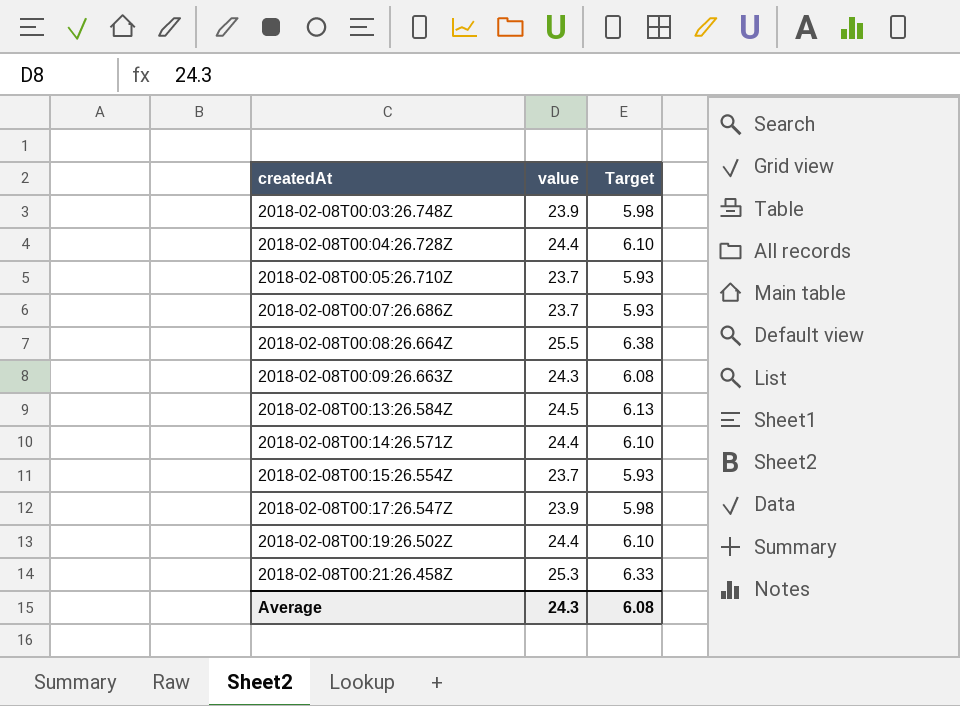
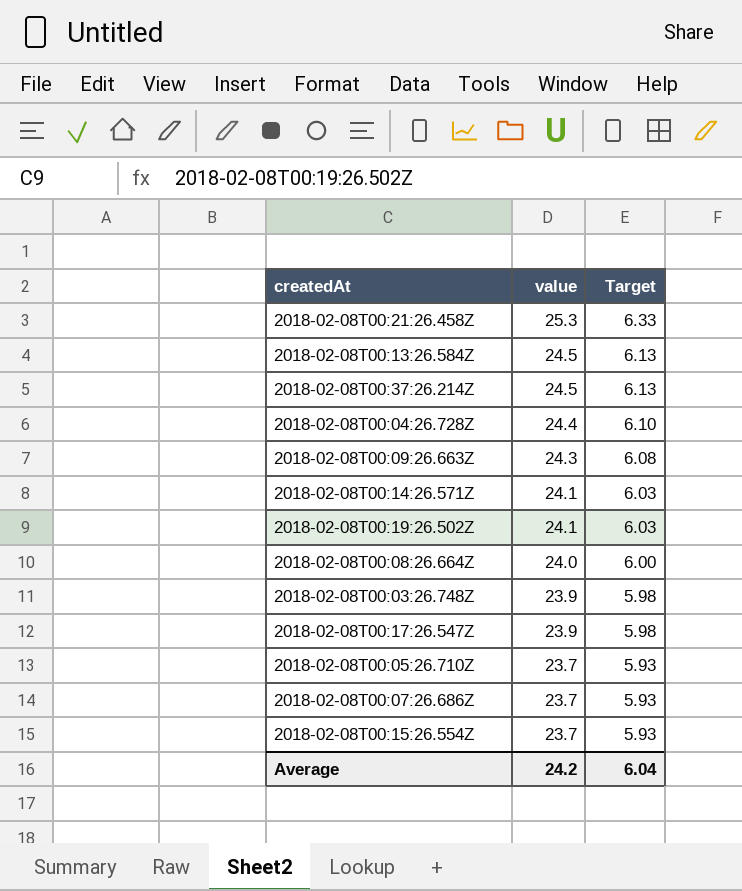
row order: createdAt ascending -> value descending
row 2018-02-08T00:37:26.214Z: none -> 24.5 | 6.13
2018-02-08T00:14:26.571Z | value: 24.4 -> 24.1
2018-02-08T00:14:26.571Z | Target: 6.10 -> 6.03
2018-02-08T00:19:26.502Z | value: 24.4 -> 24.1
2018-02-08T00:19:26.502Z | Target: 6.10 -> 6.03
2018-02-08T00:08:26.664Z | value: 25.5 -> 24.0
2018-02-08T00:08:26.664Z | Target: 6.38 -> 6.00
Average | value: 24.3 -> 24.2
Average | Target: 6.08 -> 6.04

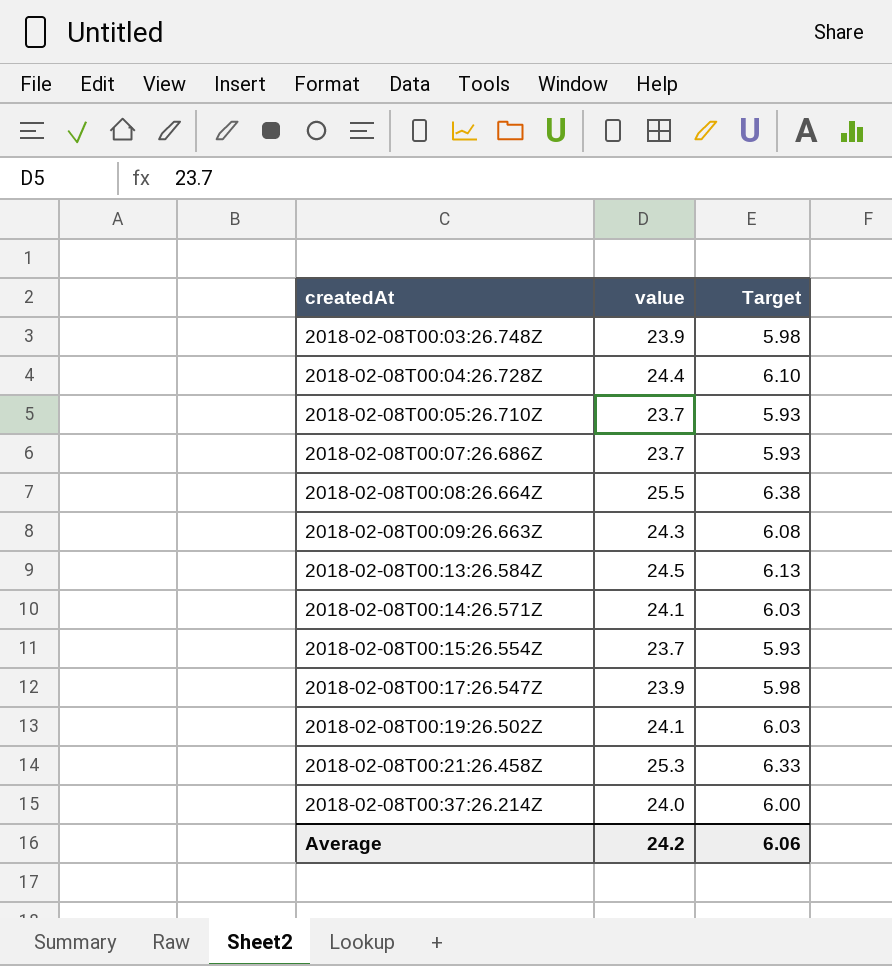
row order: value descending -> createdAt ascending
2018-02-08T00:08:26.664Z | value: 24.0 -> 25.5
2018-02-08T00:08:26.664Z | Target: 6.00 -> 6.38
2018-02-08T00:37:26.214Z | value: 24.5 -> 24.0
2018-02-08T00:37:26.214Z | Target: 6.13 -> 6.00
Average | Target: 6.04 -> 6.06

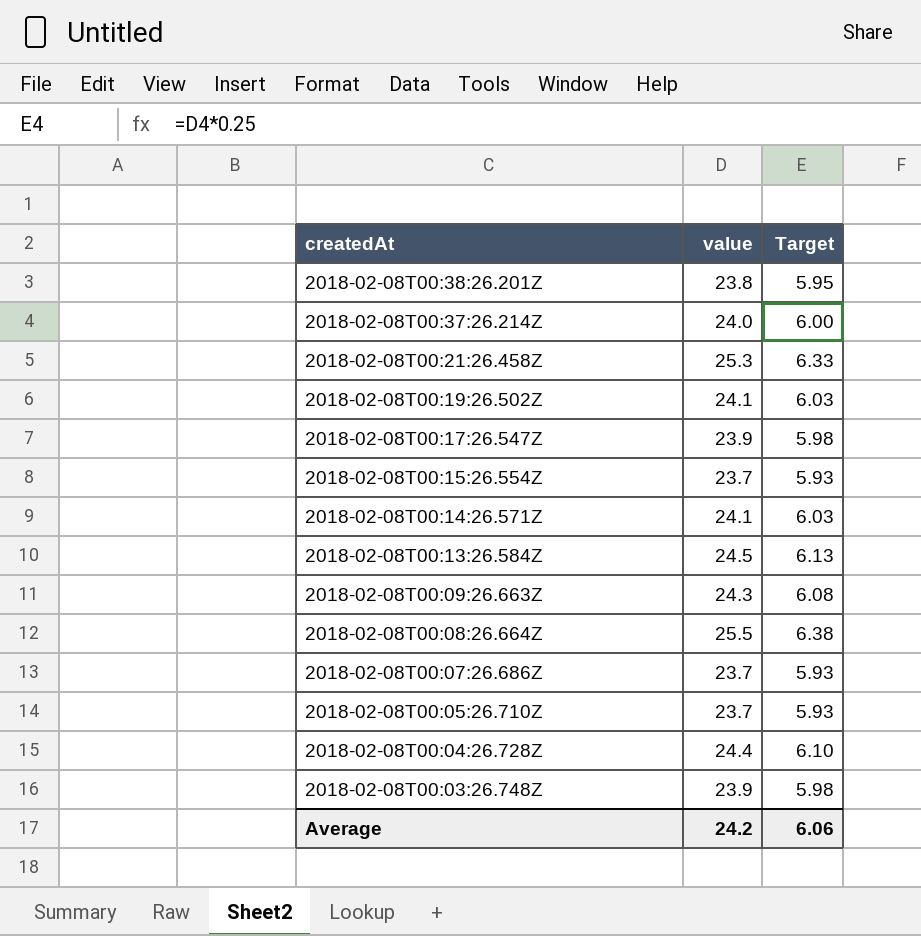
row order: createdAt ascending -> createdAt descending
row 2018-02-08T00:38:26.201Z: none -> 23.8 | 5.95

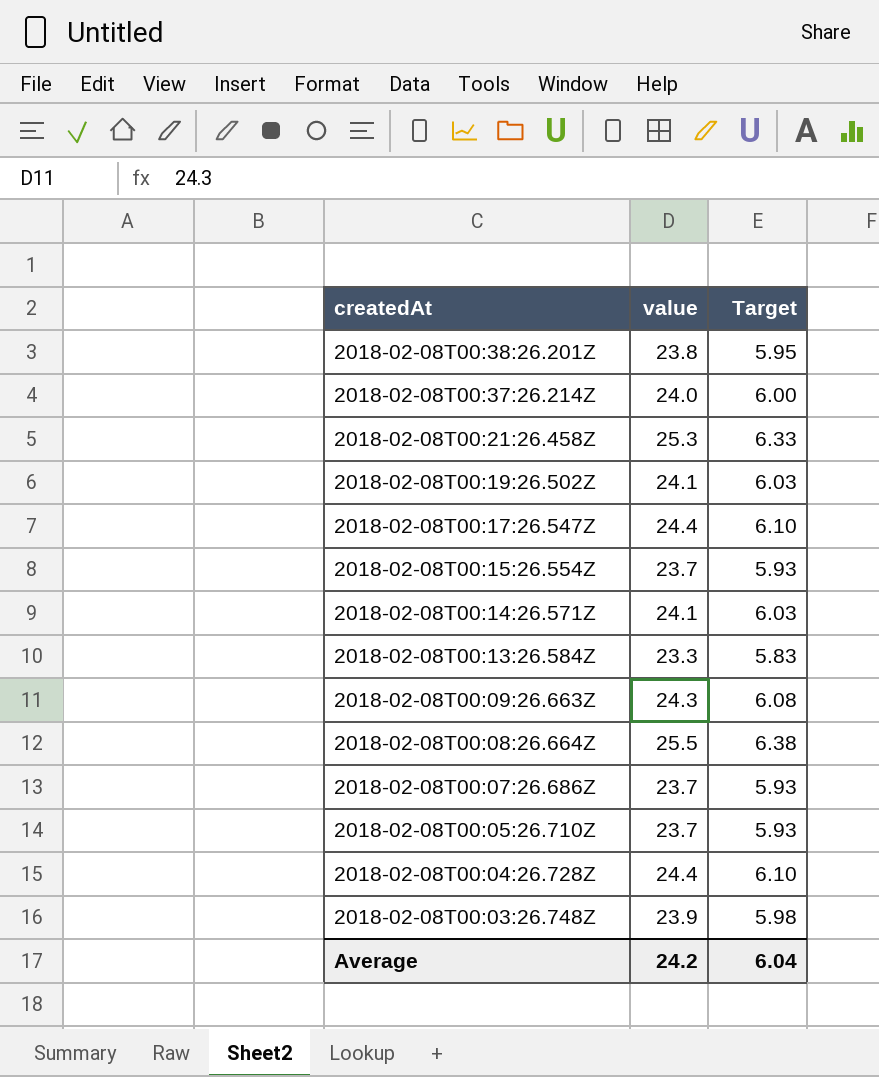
2018-02-08T00:17:26.547Z | value: 23.9 -> 24.4
2018-02-08T00:17:26.547Z | Target: 5.98 -> 6.10
2018-02-08T00:13:26.584Z | value: 24.5 -> 23.3
2018-02-08T00:13:26.584Z | Target: 6.13 -> 5.83
Average | Target: 6.06 -> 6.04

